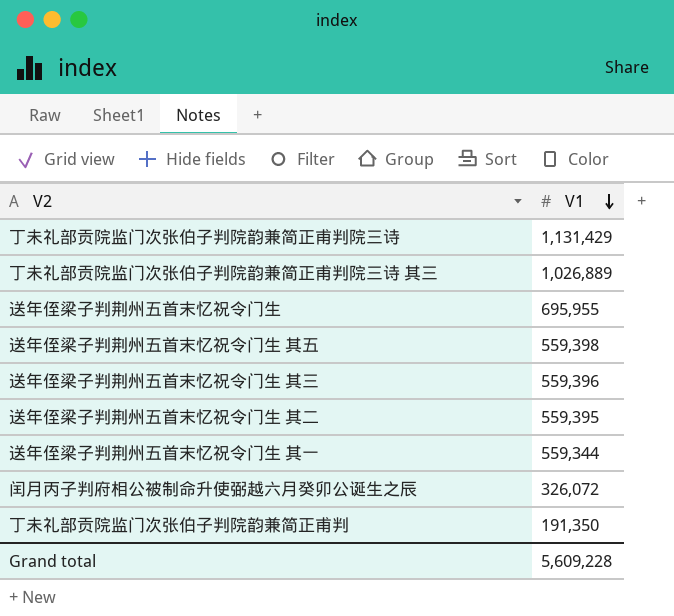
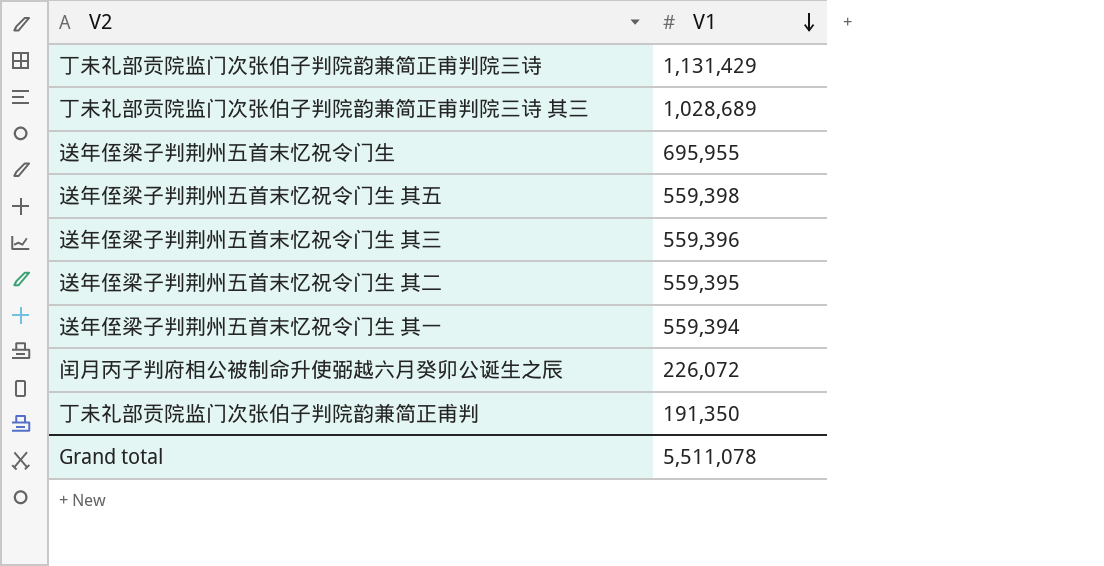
丁未礼部贡院监门次张伯子判院韵兼简正甫判院三诗 其三 | V1: 1,026,889 -> 1,028,689
送年侄梁子判荆州五首末忆祝令门生 其一 | V1: 559,344 -> 559,394
闰月丙子判府相公被制命升使弼越六月癸卯公诞生之辰 | V1: 326,072 -> 226,072
Grand total | V1: 5,609,228 -> 5,511,078

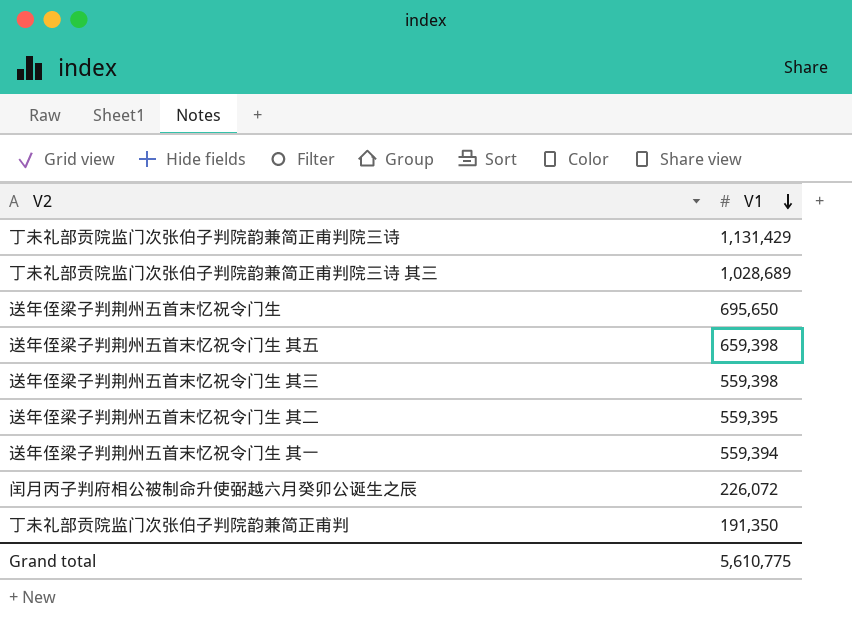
送年侄梁子判荆州五首末忆祝令门生 | V1: 695,955 -> 695,650
送年侄梁子判荆州五首末忆祝令门生 其五 | V1: 559,398 -> 659,398
送年侄梁子判荆州五首末忆祝令门生 其三 | V1: 559,396 -> 559,398
Grand total | V1: 5,511,078 -> 5,610,775

